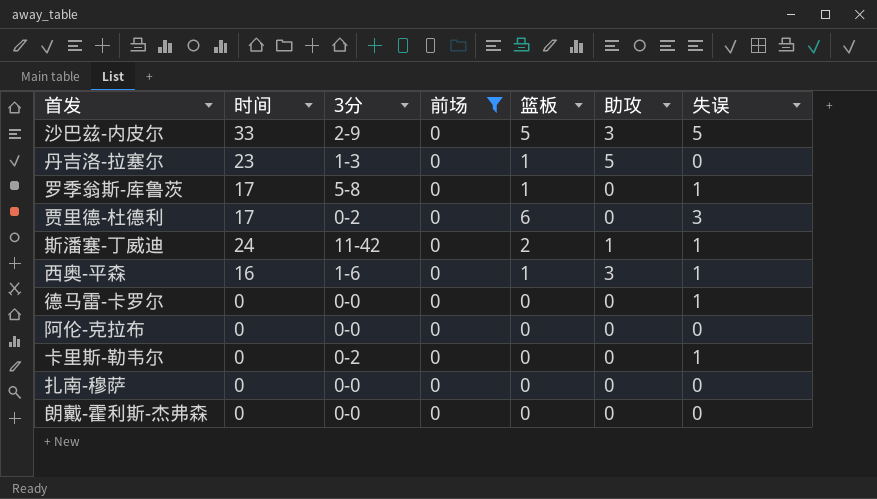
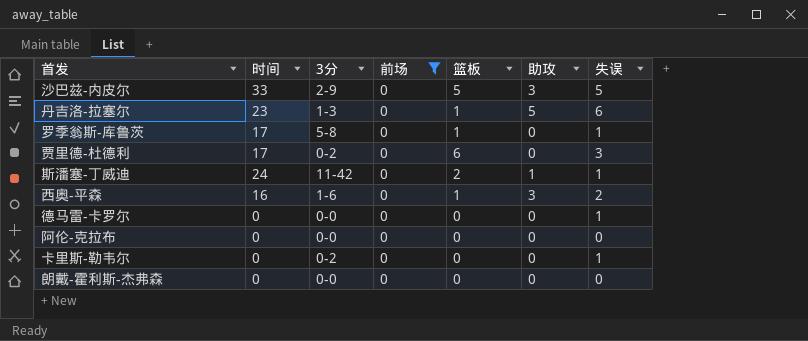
row 扎南-穆萨: 0 | 0-0 | 0 | 0 | 0 | 0 -> none
丹吉洛-拉塞尔 | 失误: 0 -> 6
西奥-平森 | 失误: 1 -> 2

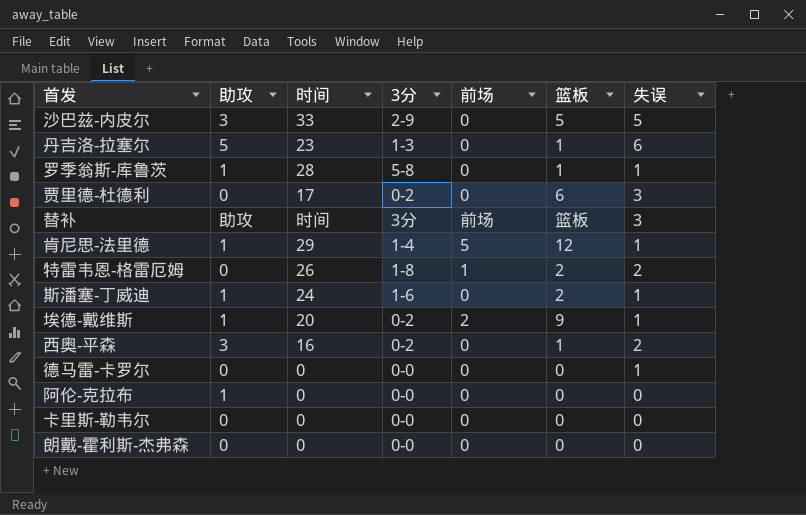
filter: 前场 = 0 -> none
column 助攻 | position: 6 -> 2
罗季翁斯-库鲁茨 | 助攻: 0 -> 1
罗季翁斯-库鲁茨 | 时间: 17 -> 28
斯潘塞-丁威迪 | 3分: 11-42 -> 1-6
西奥-平森 | 3分: 1-6 -> 0-2
阿伦-克拉布 | 助攻: 0 -> 1
卡里斯-勒韦尔 | 3分: 0-2 -> 0-0
卡里斯-勒韦尔 | 失误: 1 -> 0

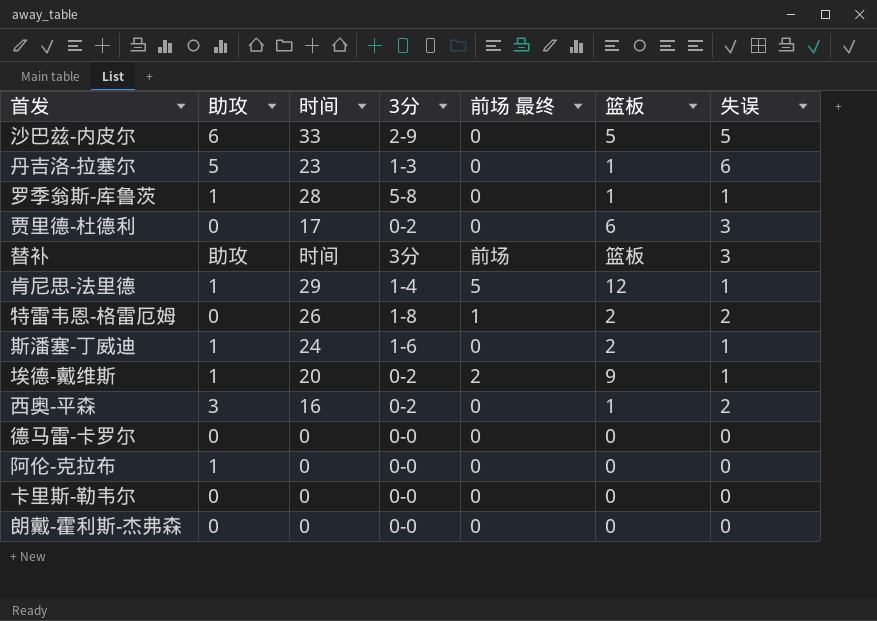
column name: 前场 -> 前场 最终
沙巴兹-内皮尔 | 助攻: 3 -> 6
德马雷-卡罗尔 | 失误: 1 -> 0

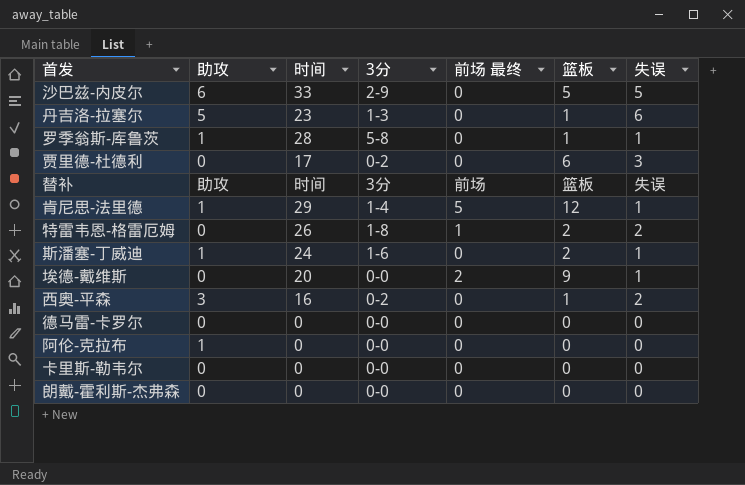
替补 | 失误: 3 -> 失误
埃德-戴维斯 | 助攻: 1 -> 0
埃德-戴维斯 | 3分: 0-2 -> 0-0

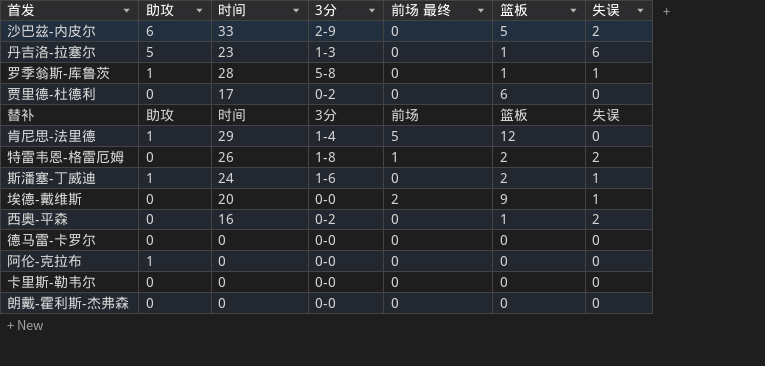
沙巴兹-内皮尔 | 失误: 5 -> 2
贾里德-杜德利 | 失误: 3 -> 0
肯尼思-法里德 | 失误: 1 -> 0
西奥-平森 | 助攻: 3 -> 0

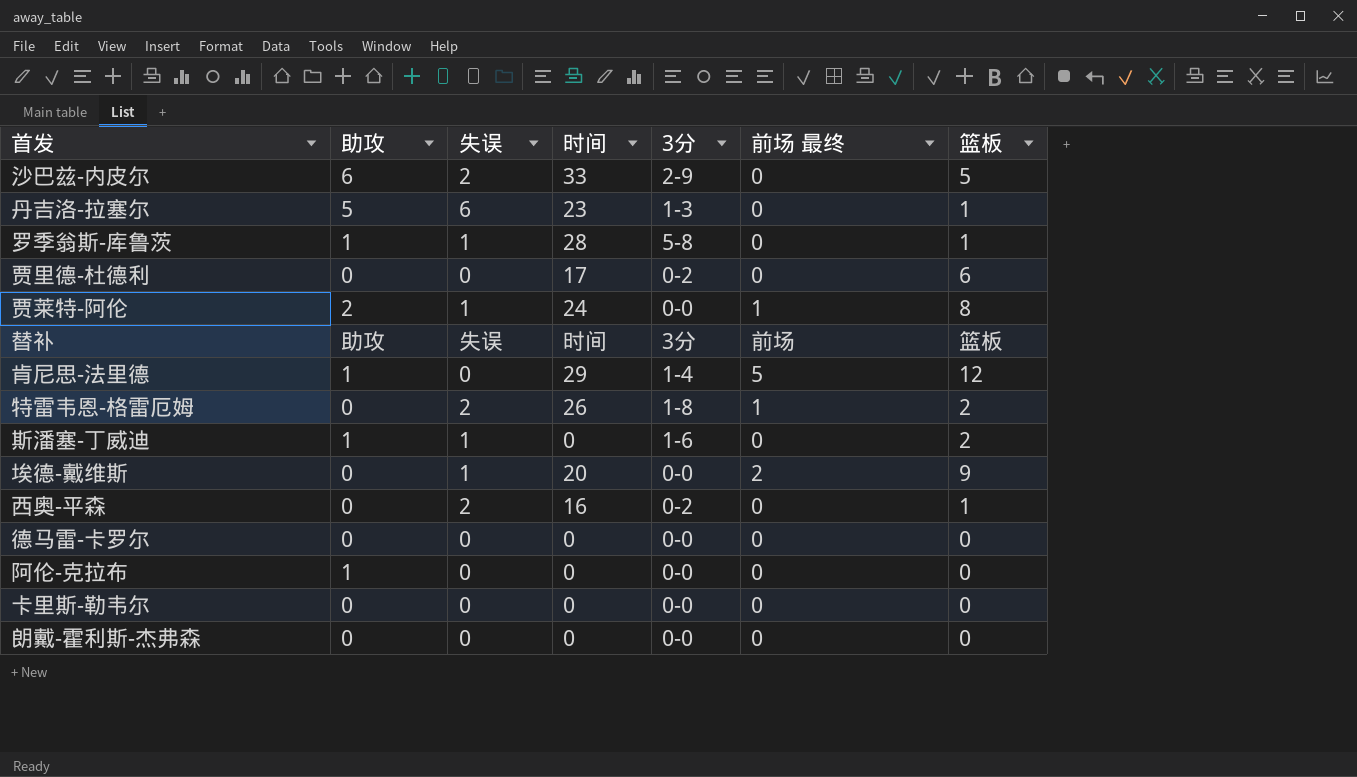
column 失误 | position: 7 -> 3
row 贾莱特-阿伦: none -> 2 | 1 | 24 | 0-0 | 1 | 8
斯潘塞-丁威迪 | 时间: 24 -> 0

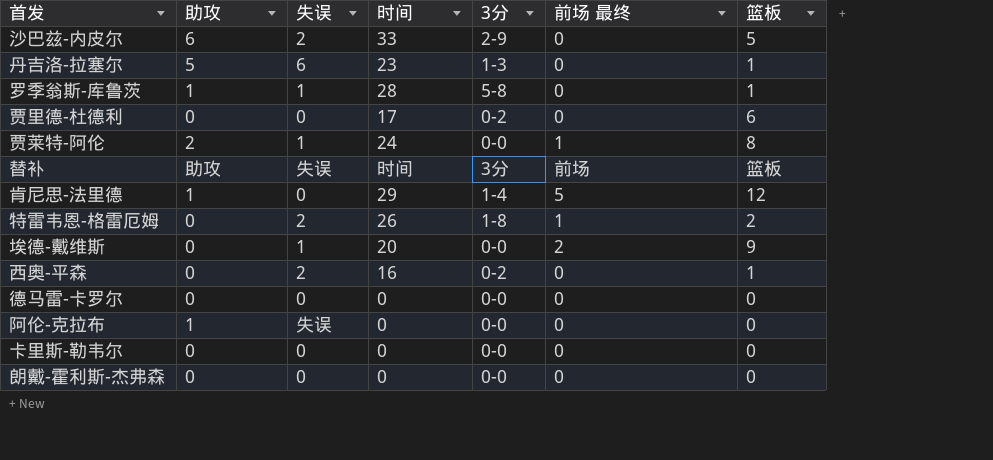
row 斯潘塞-丁威迪: 1 | 1 | 0 | 1-6 | 0 | 2 -> none
阿伦-克拉布 | 失误: 0 -> 失误

